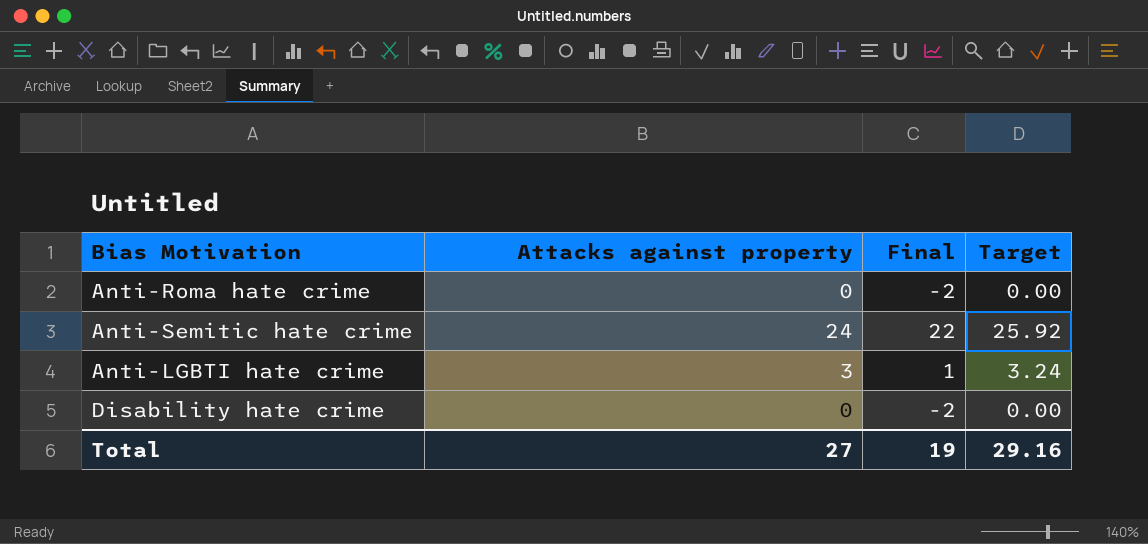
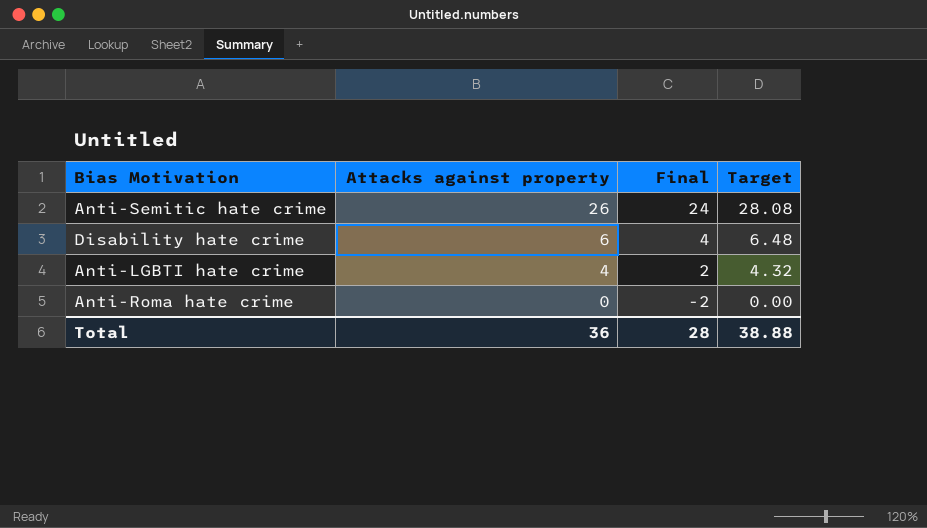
row order: none -> Attacks against property descending
Anti-Semitic hate crime | Attacks against property: 24 -> 26
Anti-Semitic hate crime | Final: 22 -> 24
Anti-Semitic hate crime | Target: 25.92 -> 28.08
Disability hate crime | Attacks against property: 0 -> 6
Disability hate crime | Final: -2 -> 4
Disability hate crime | Target: 0.00 -> 6.48
Anti-LGBTI hate crime | Attacks against property: 3 -> 4
Anti-LGBTI hate crime | Final: 1 -> 2
Anti-LGBTI hate crime | Target: 3.24 -> 4.32
Total | Attacks against property: 27 -> 36
Total | Final: 19 -> 28
Total | Target: 29.16 -> 38.88

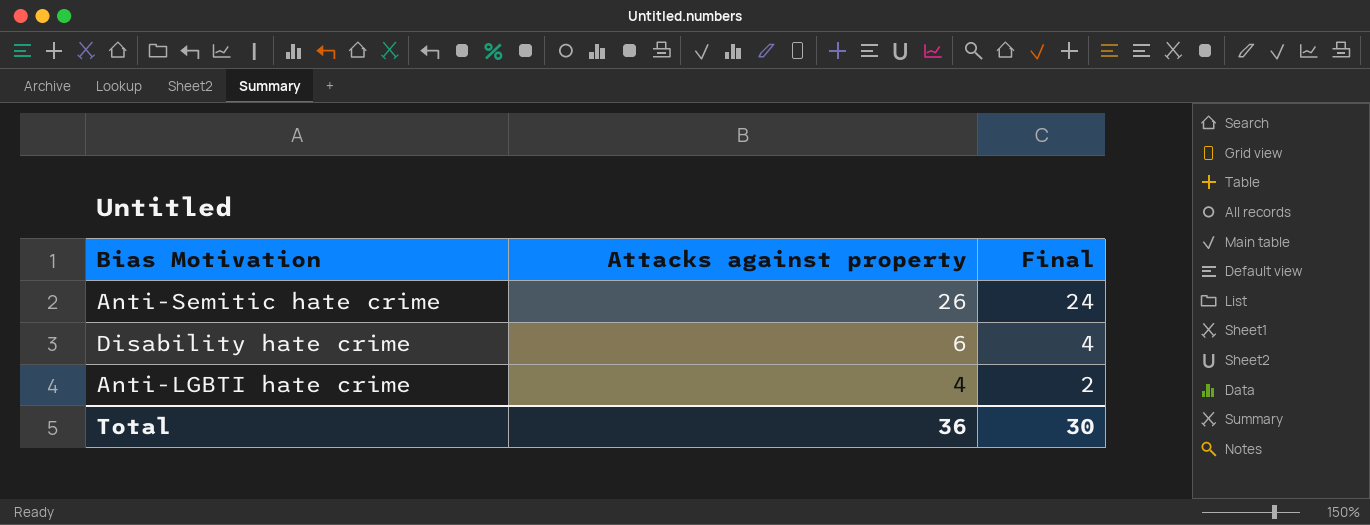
column Target | formula: [Attacks against property] * 1.08 -> none
row Anti-Roma hate crime: 0 | -2 | 0.00 -> none
Total | Final: 28 -> 30

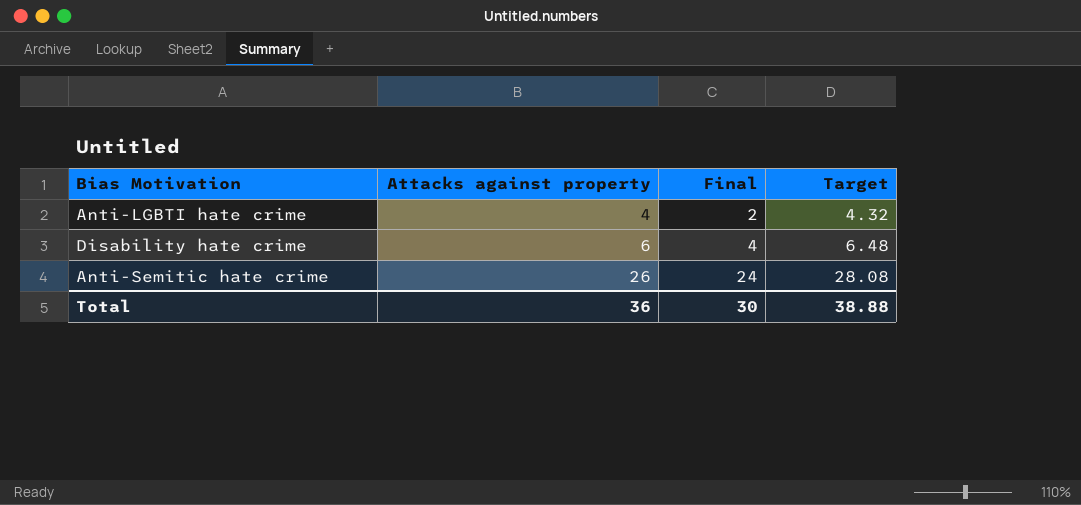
row order: Attacks against property descending -> Attacks against property ascending
column Target | formula: none -> [Attacks against property] * 1.08

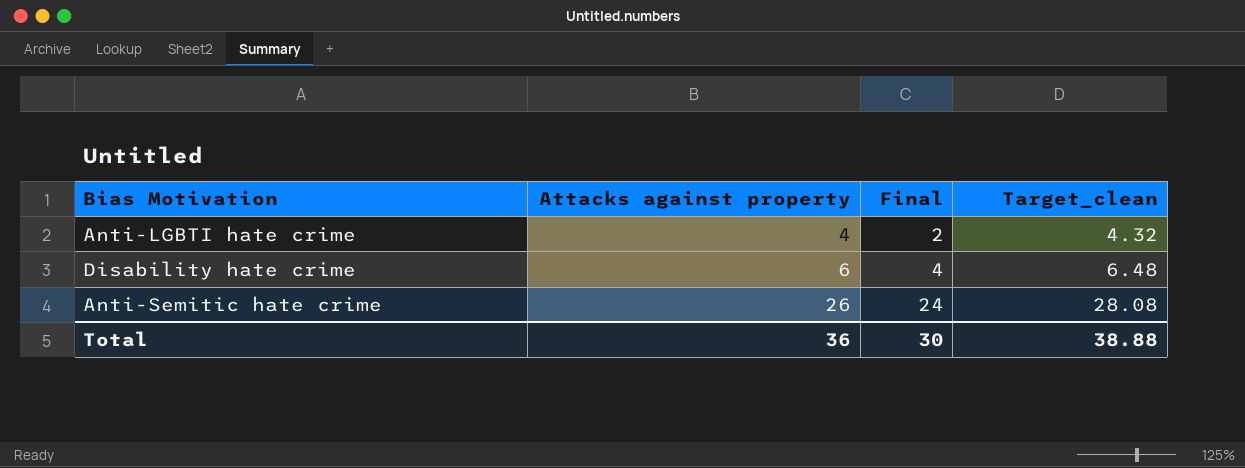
column name: Target -> Target_clean

